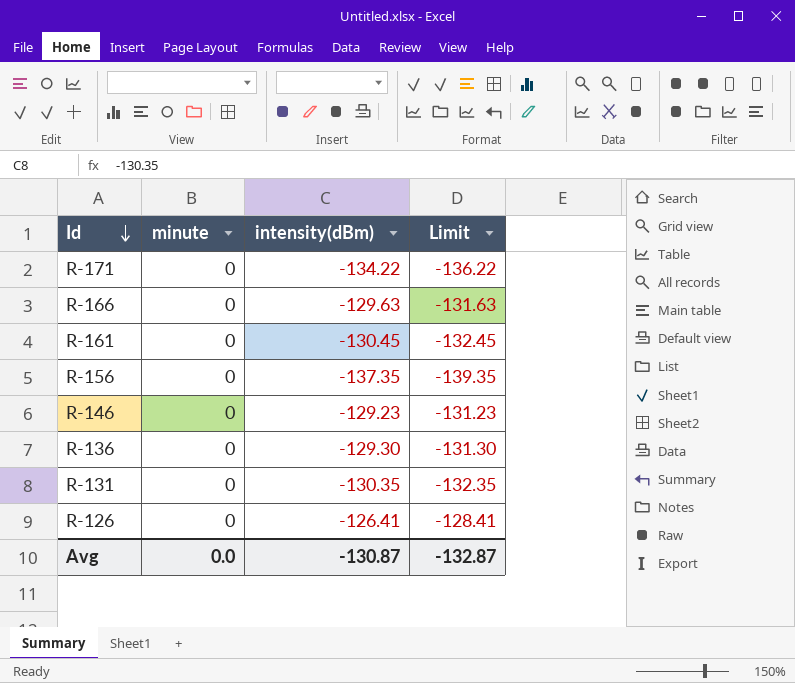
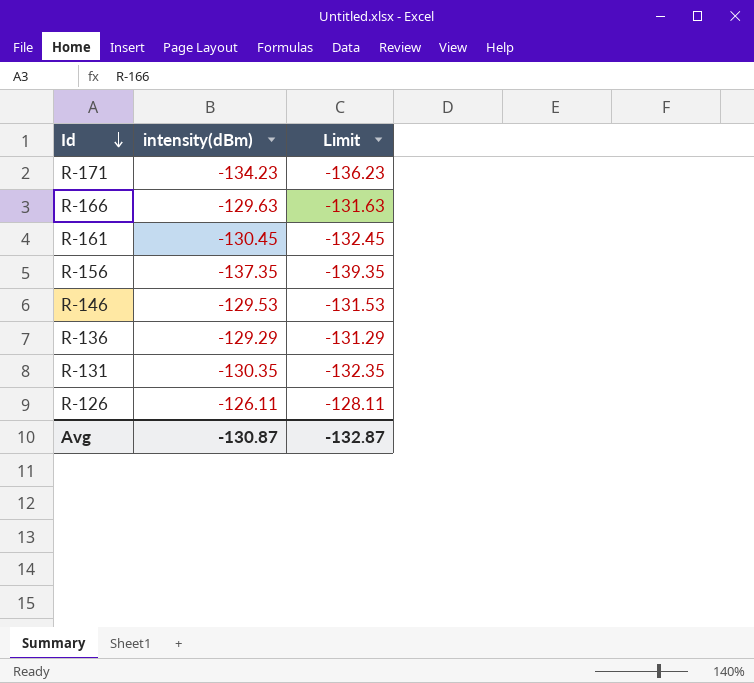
column minute | position: 2 -> none
R-171 | intensity(dBm): -134.22 -> -134.23
R-171 | Limit: -136.22 -> -136.23
R-146 | intensity(dBm): -129.23 -> -129.53
R-146 | Limit: -131.23 -> -131.53
R-136 | intensity(dBm): -129.30 -> -129.29
R-136 | Limit: -131.30 -> -131.29
R-126 | intensity(dBm): -126.41 -> -126.11
R-126 | Limit: -128.41 -> -128.11

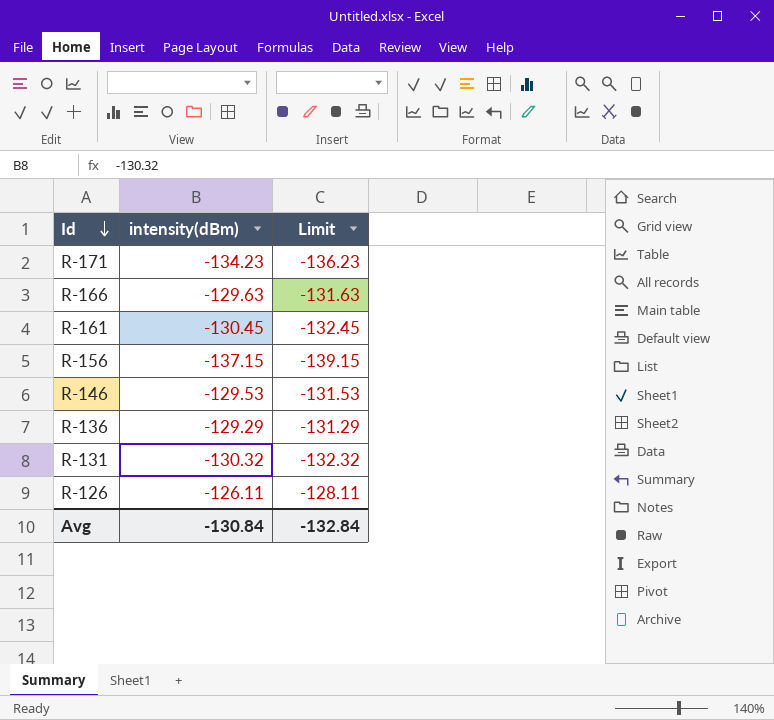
R-156 | intensity(dBm): -137.35 -> -137.15
R-156 | Limit: -139.35 -> -139.15
R-131 | intensity(dBm): -130.35 -> -130.32
R-131 | Limit: -132.35 -> -132.32
Avg | intensity(dBm): -130.87 -> -130.84
Avg | Limit: -132.87 -> -132.84

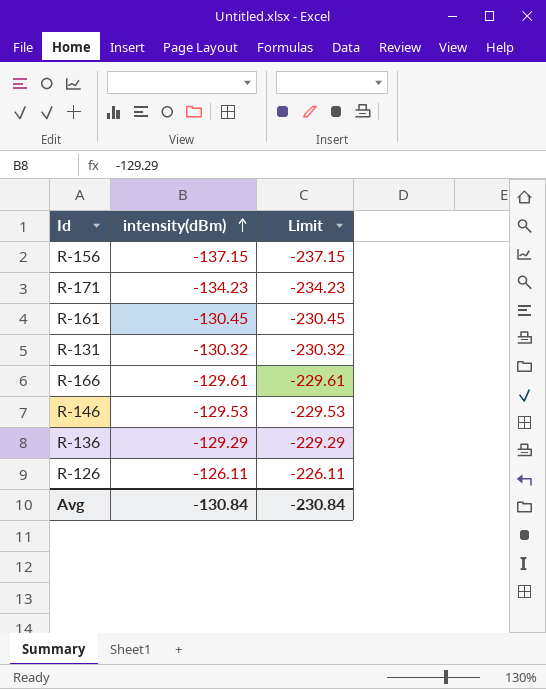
row order: Id descending -> intensity(dBm) ascending
column Limit | formula: [intensity(dBm)] - 2 -> [intensity(dBm)] - 100
R-166 | intensity(dBm): -129.63 -> -129.61
Avg | Limit: -132.84 -> -230.84

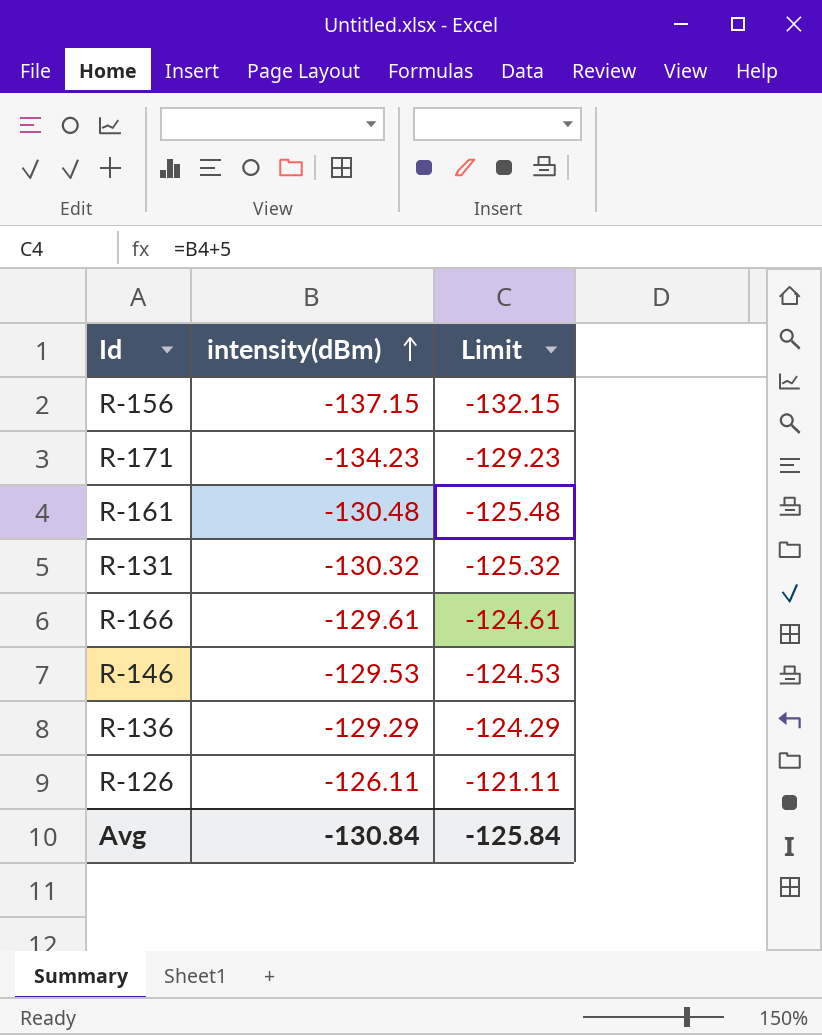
column Limit | formula: [intensity(dBm)] - 100 -> [intensity(dBm)] + 5
R-161 | intensity(dBm): -130.45 -> -130.48
Avg | Limit: -230.84 -> -125.84

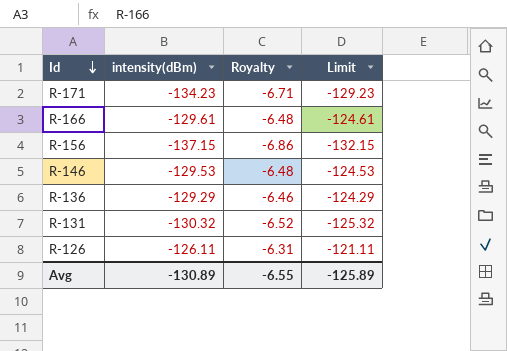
row order: intensity(dBm) ascending -> Id descending
column Royalty | formula: none -> [intensity(dBm)] * 0.05
row R-161: -130.48 | -125.48 -> none
Avg | intensity(dBm): -130.84 -> -130.89
Avg | Limit: -125.84 -> -125.89

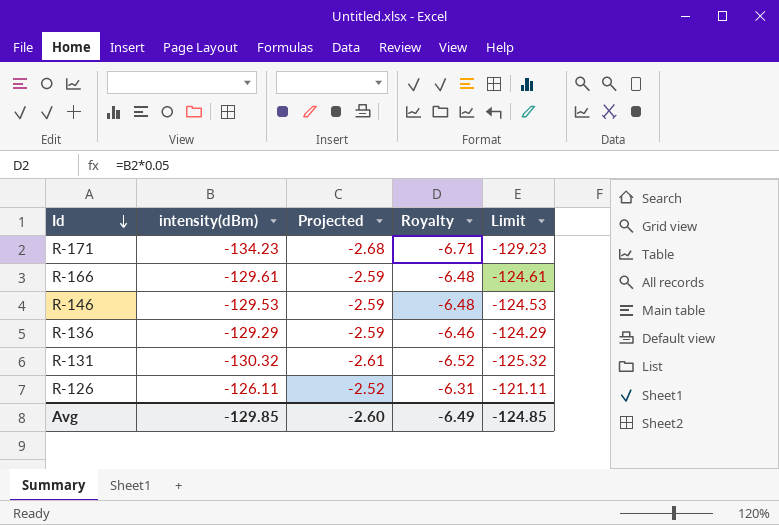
column Projected | formula: none -> [intensity(dBm)] * 0.02
row R-156: -137.15 | -6.86 | -132.15 -> none
Avg | intensity(dBm): -130.89 -> -129.85
Avg | Royalty: -6.55 -> -6.49
Avg | Limit: -125.89 -> -124.85

